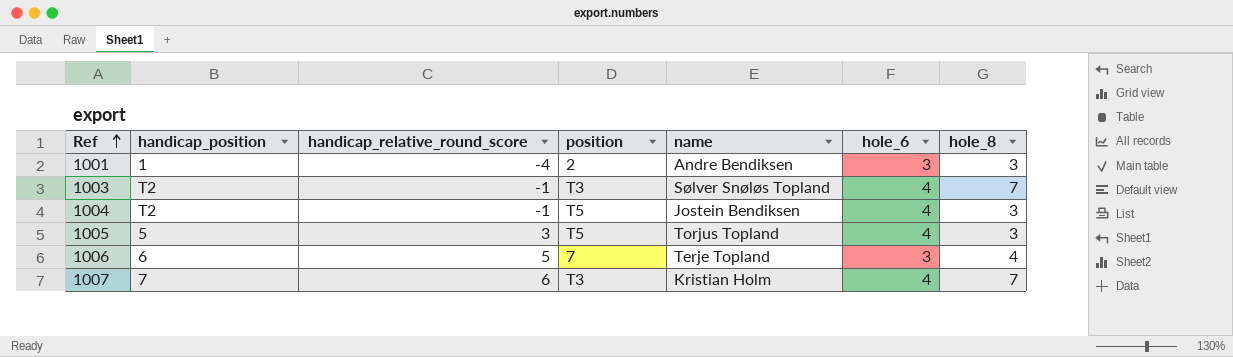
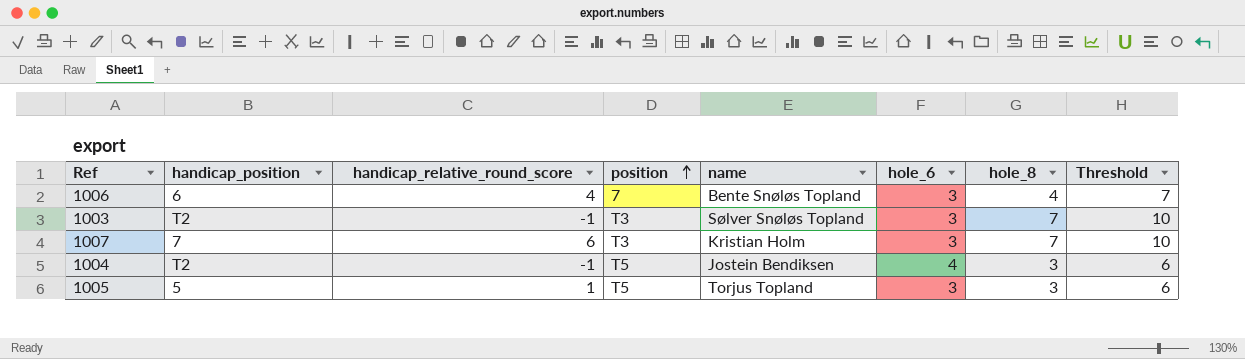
row order: Ref ascending -> position ascending
column Threshold | formula: none -> [hole_8] + 3
row 1001: 1 | -4 | 2 | Andre Bendiksen | 3 | 3 -> none
1006 | handicap_relative_round_score: 5 -> 4
1006 | name: Terje Topland -> Bente Snøløs Topland
1003 | hole_6: 4 -> 3
1007 | hole_6: 4 -> 3
1005 | handicap_relative_round_score: 3 -> 1
1005 | hole_6: 4 -> 3

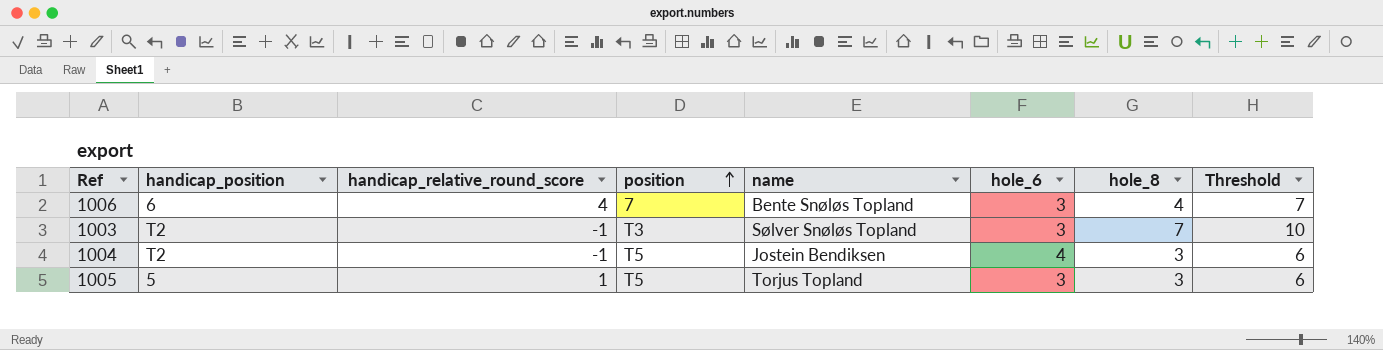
row 1007: 7 | 6 | T3 | Kristian Holm | 3 | 7 | 10 -> none

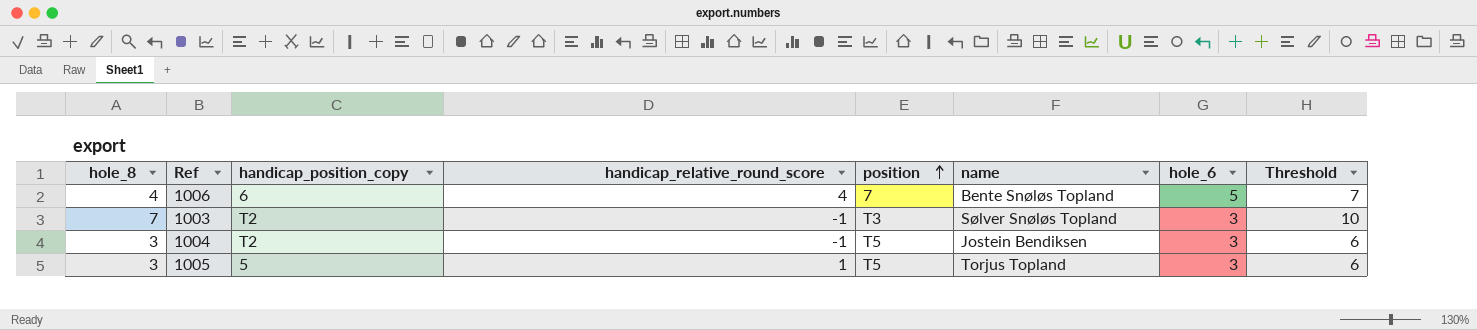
column hole_8 | position: 7 -> 1
column name: handicap_position -> handicap_position_copy
1006 | hole_6: 3 -> 5
1004 | hole_6: 4 -> 3

